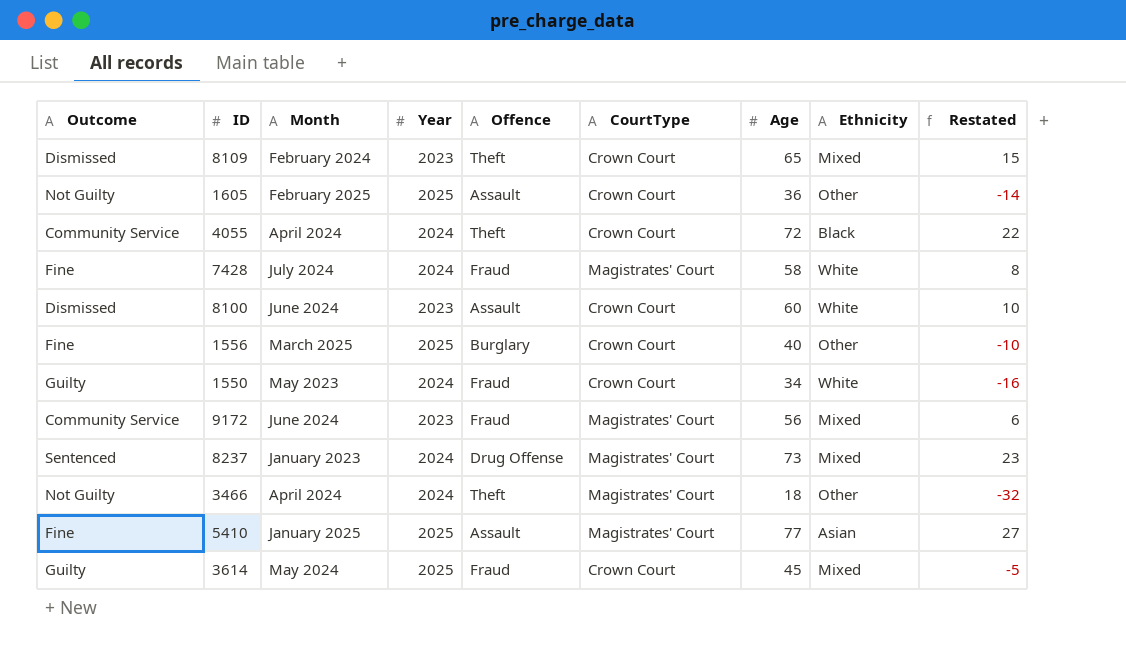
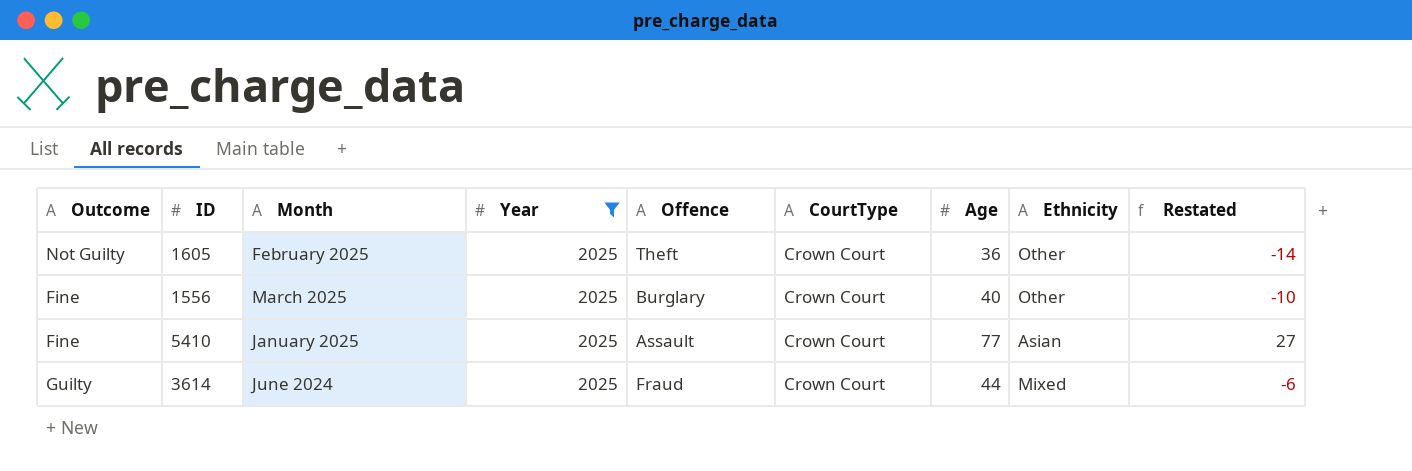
filter: none -> Year = 2025
1605 | Offence: Assault -> Theft
5410 | CourtType: Magistrates' Court -> Crown Court
3614 | Month: May 2024 -> June 2024
3614 | Age: 45 -> 44
3614 | Restated: -5 -> -6

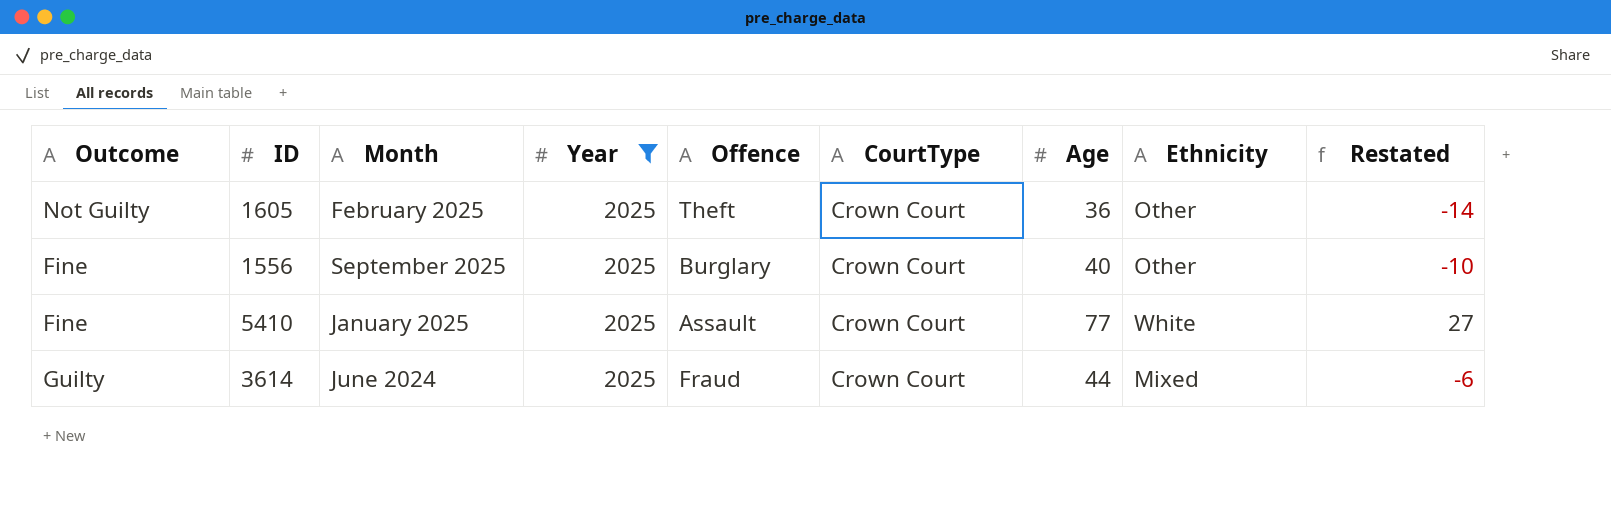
1556 | Month: March 2025 -> September 2025
5410 | Ethnicity: Asian -> White

